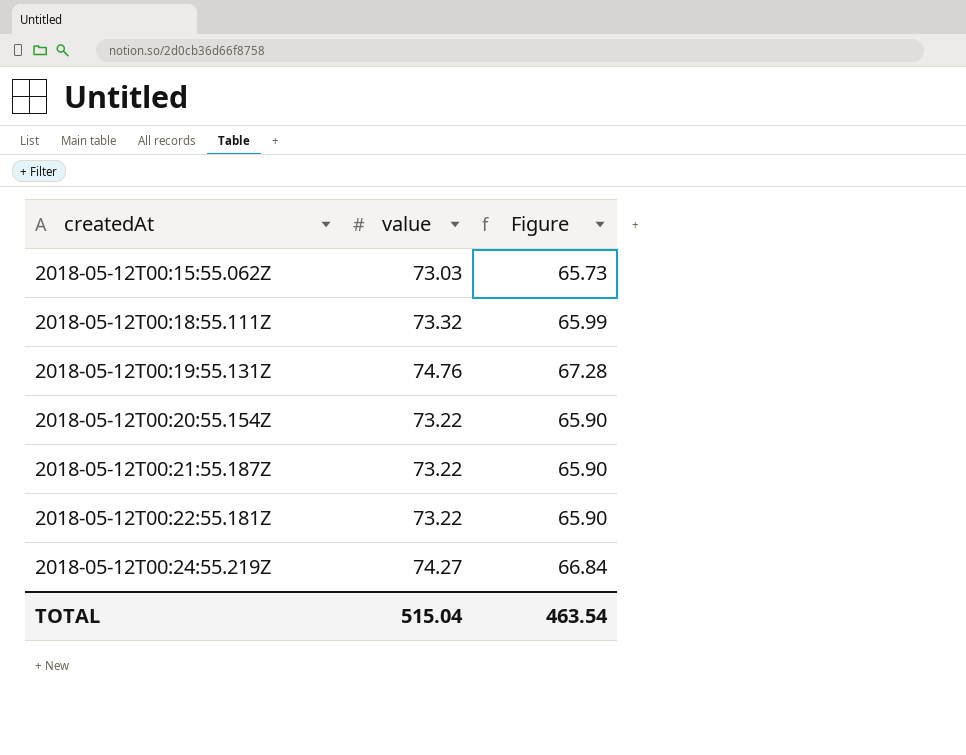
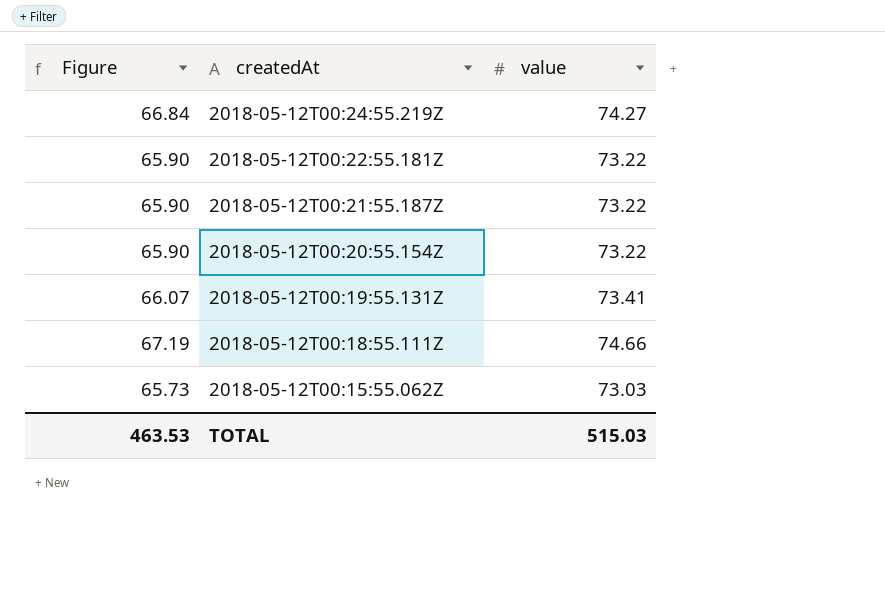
row order: createdAt ascending -> createdAt descending
column Figure | position: 3 -> 1
2018-05-12T00:19:55.131Z | Figure: 67.28 -> 66.07
2018-05-12T00:19:55.131Z | value: 74.76 -> 73.41
2018-05-12T00:18:55.111Z | Figure: 65.99 -> 67.19
2018-05-12T00:18:55.111Z | value: 73.32 -> 74.66
TOTAL | Figure: 463.54 -> 463.53
TOTAL | value: 515.04 -> 515.03

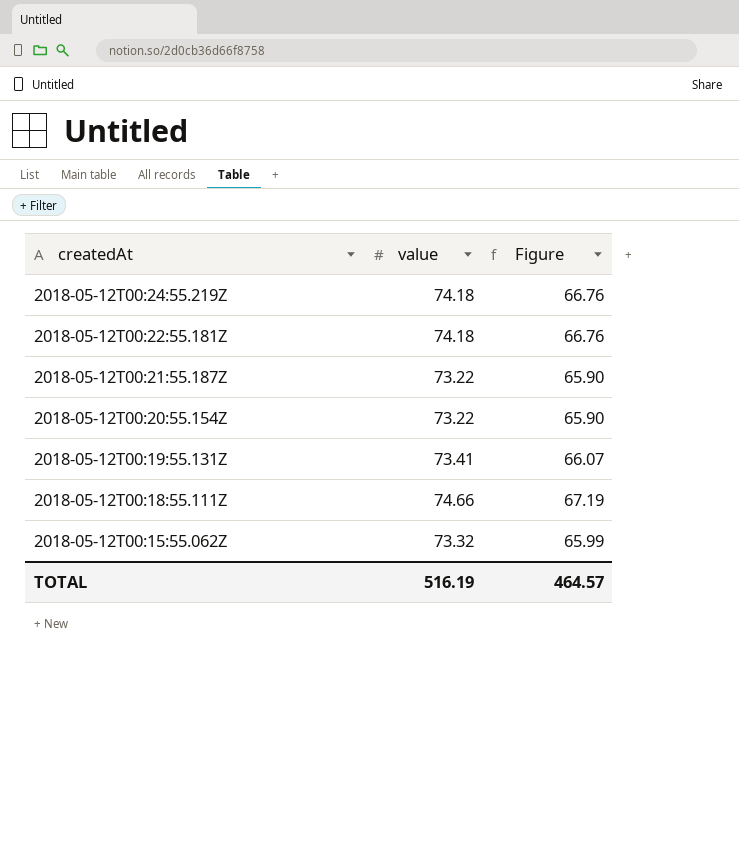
column Figure | position: 1 -> 3
2018-05-12T00:24:55.219Z | value: 74.27 -> 74.18
2018-05-12T00:24:55.219Z | Figure: 66.84 -> 66.76
2018-05-12T00:22:55.181Z | value: 73.22 -> 74.18
2018-05-12T00:22:55.181Z | Figure: 65.90 -> 66.76
2018-05-12T00:15:55.062Z | value: 73.03 -> 73.32
2018-05-12T00:15:55.062Z | Figure: 65.73 -> 65.99
TOTAL | value: 515.03 -> 516.19
TOTAL | Figure: 463.53 -> 464.57

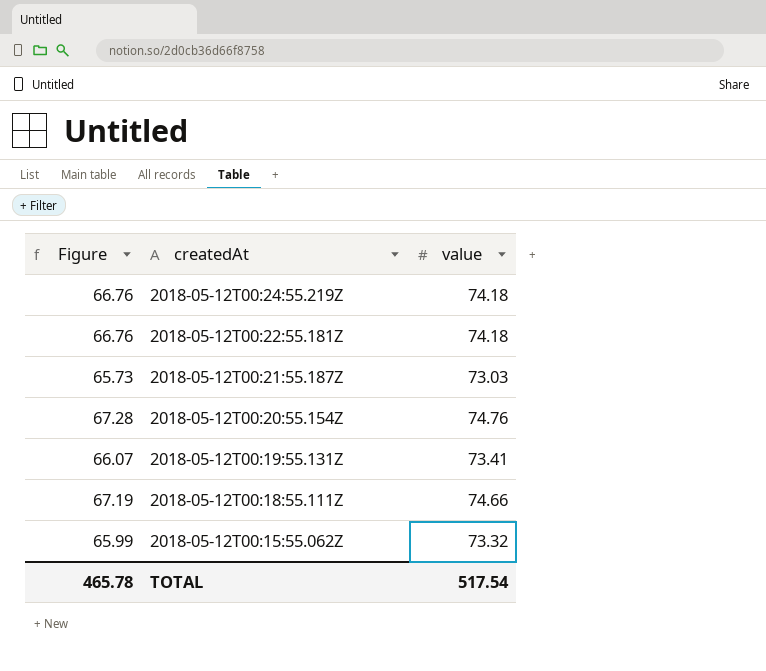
column Figure | position: 3 -> 1
2018-05-12T00:21:55.187Z | Figure: 65.90 -> 65.73
2018-05-12T00:21:55.187Z | value: 73.22 -> 73.03
2018-05-12T00:20:55.154Z | Figure: 65.90 -> 67.28
2018-05-12T00:20:55.154Z | value: 73.22 -> 74.76
TOTAL | Figure: 464.57 -> 465.78
TOTAL | value: 516.19 -> 517.54

